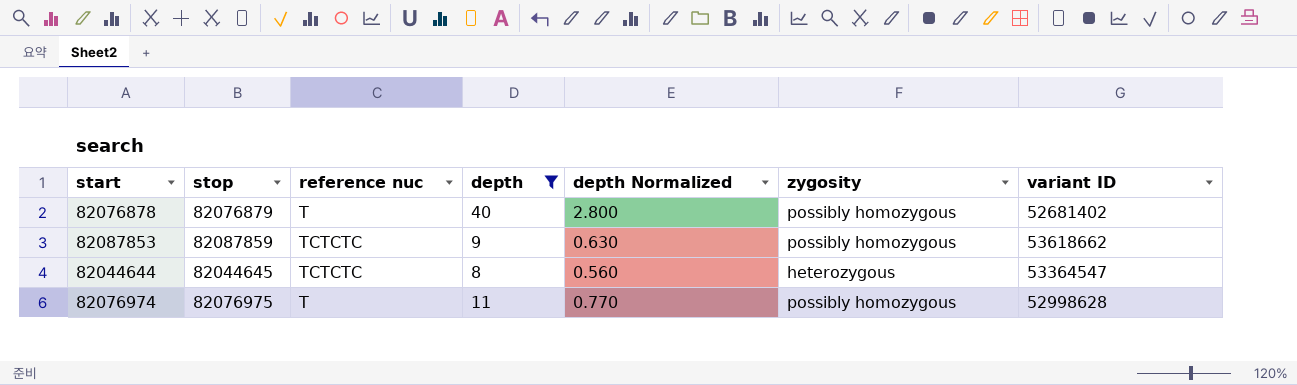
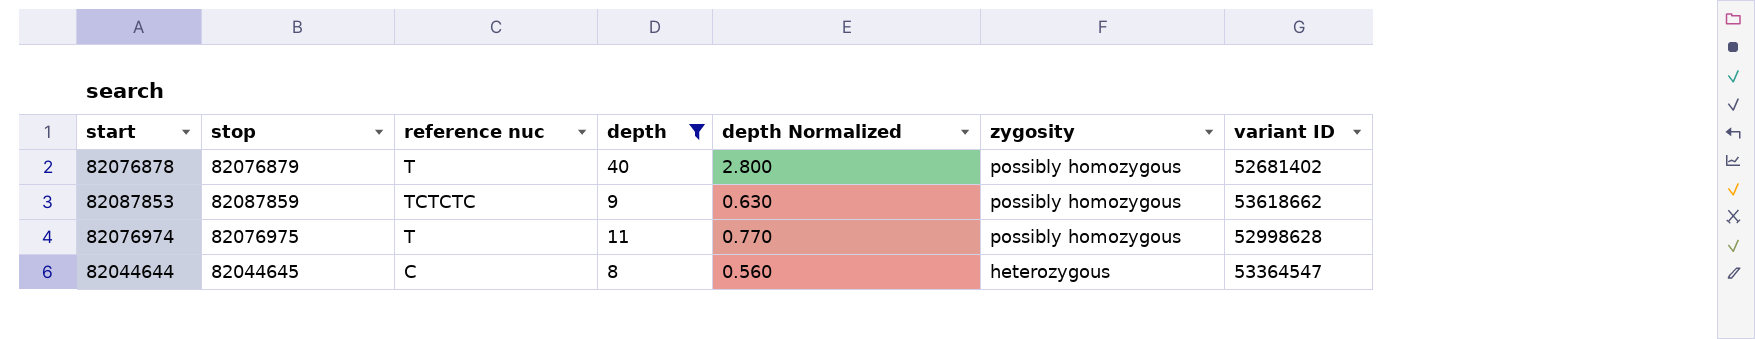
row order: none -> zygosity descending
82044644 | reference nuc: TCTCTC -> C

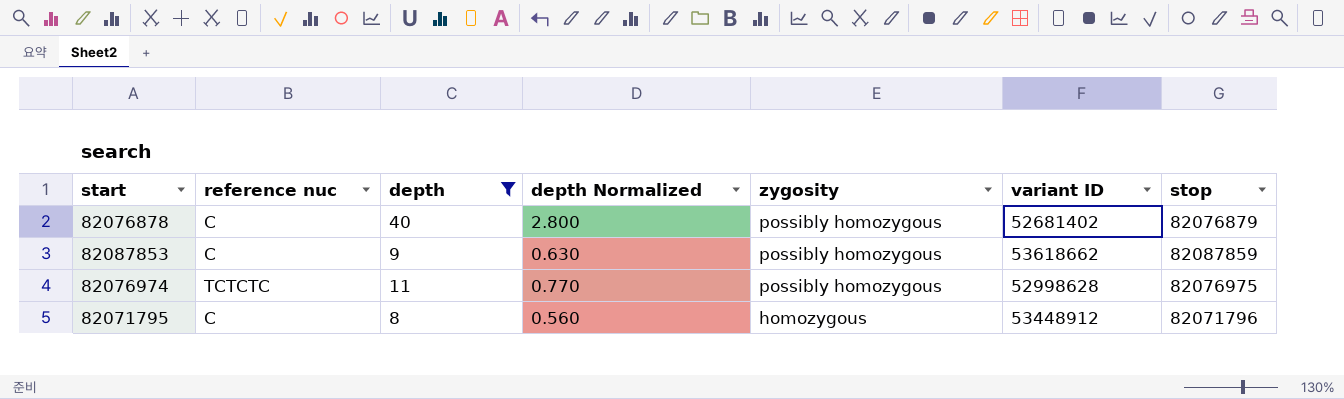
column stop | position: 2 -> 7
row 82044644: 82044645 | C | 8 | 0.560 | heterozygous | 53364547 -> none
82076878 | reference nuc: T -> C
82087853 | reference nuc: TCTCTC -> C
82076974 | reference nuc: T -> TCTCTC
row 82071795: none -> C | 8 | 0.560 | homozygous | 53448912 | 82071796

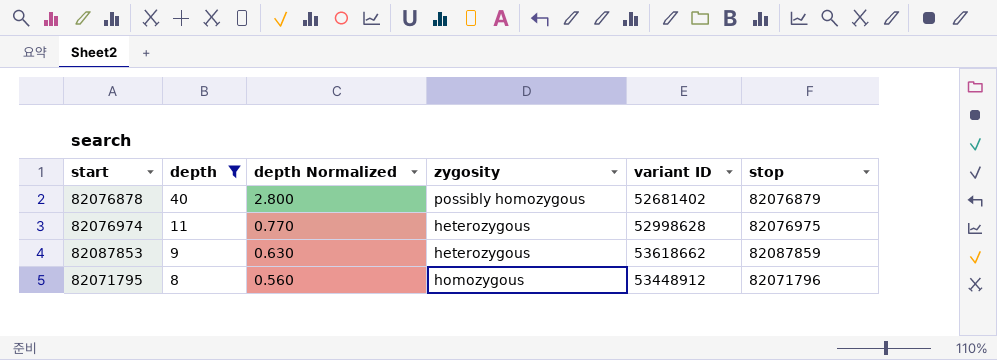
row order: zygosity descending -> depth descending
column reference nuc | position: 2 -> none
82076974 | zygosity: possibly homozygous -> heterozygous
82087853 | zygosity: possibly homozygous -> heterozygous

